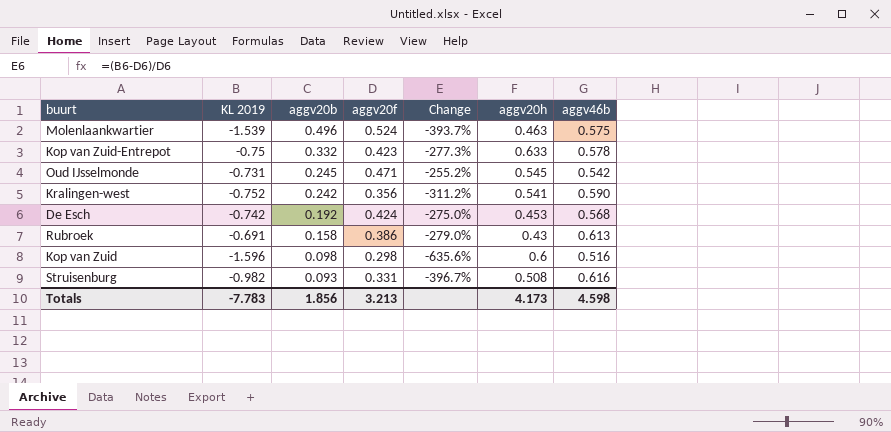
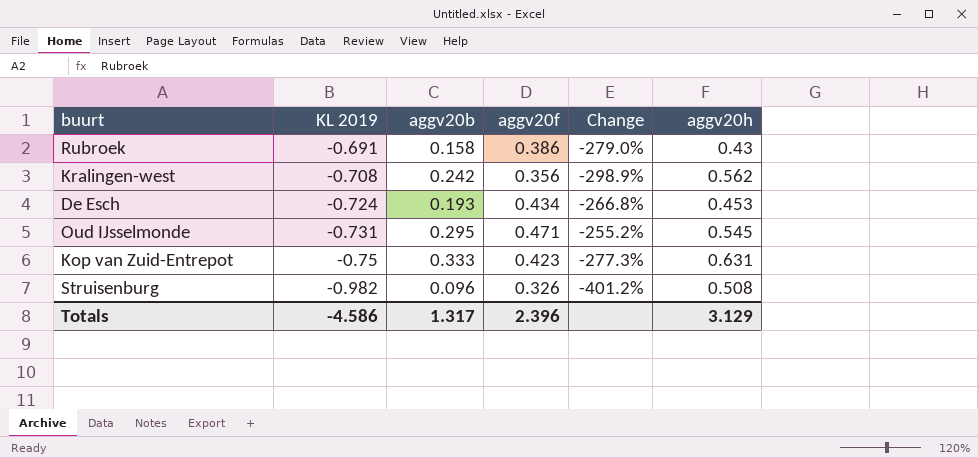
row order: aggv20b descending -> KL 2019 descending
column aggv46b | position: 7 -> none
row Molenlaankwartier: -1.539 | 0.496 | 0.524 | -393.7% | 0.463 | 0.575 -> none
row Kop van Zuid: -1.596 | 0.098 | 0.298 | -635.6% | 0.6 | 0.516 -> none
Kralingen-west | KL 2019: -0.752 -> -0.708
Kralingen-west | Change: -311.2% -> -298.9%
Kralingen-west | aggv20h: 0.541 -> 0.562
De Esch | KL 2019: -0.742 -> -0.724
De Esch | aggv20b: 0.192 -> 0.193
De Esch | aggv20f: 0.424 -> 0.434
De Esch | Change: -275.0% -> -266.8%
Oud IJsselmonde | aggv20b: 0.245 -> 0.295
Kop van Zuid-Entrepot | aggv20b: 0.332 -> 0.333
Kop van Zuid-Entrepot | aggv20h: 0.633 -> 0.631
Struisenburg | aggv20b: 0.093 -> 0.096
Struisenburg | aggv20f: 0.331 -> 0.326
Struisenburg | Change: -396.7% -> -401.2%
Totals | KL 2019: -7.783 -> -4.586
Totals | aggv20b: 1.856 -> 1.317
Totals | aggv20f: 3.213 -> 2.396
Totals | aggv20h: 4.173 -> 3.129

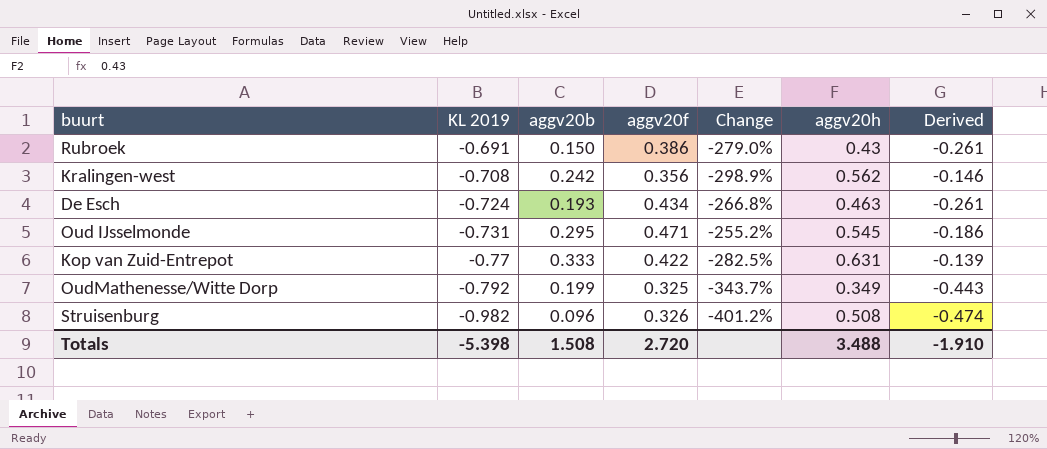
column Derived | formula: none -> [KL 2019] + [aggv20h]
Rubroek | aggv20b: 0.158 -> 0.150
De Esch | aggv20h: 0.453 -> 0.463
Kop van Zuid-Entrepot | KL 2019: -0.75 -> -0.77
Kop van Zuid-Entrepot | aggv20f: 0.423 -> 0.422
Kop van Zuid-Entrepot | Change: -277.3% -> -282.5%
row OudMathenesse/Witte Dorp: none -> -0.792 | 0.199 | 0.325 | -343.7% | 0.349 | -0.443
Totals | KL 2019: -4.586 -> -5.398
Totals | aggv20b: 1.317 -> 1.508
Totals | aggv20f: 2.396 -> 2.720
Totals | aggv20h: 3.129 -> 3.488

